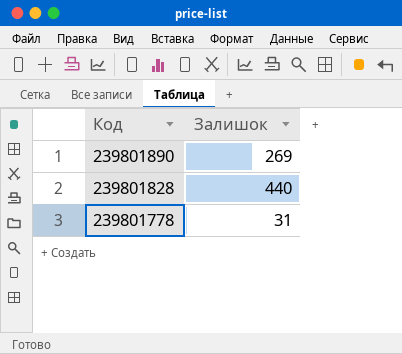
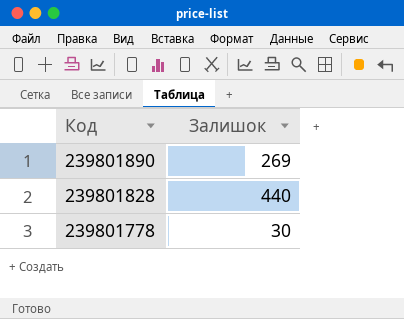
239801778 | Залишок: 31 -> 30

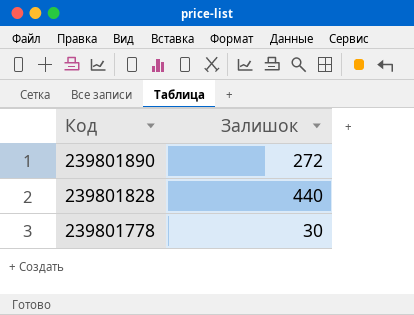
239801890 | Залишок: 269 -> 272

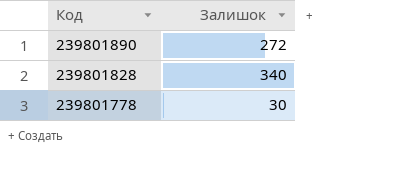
239801828 | Залишок: 440 -> 340

